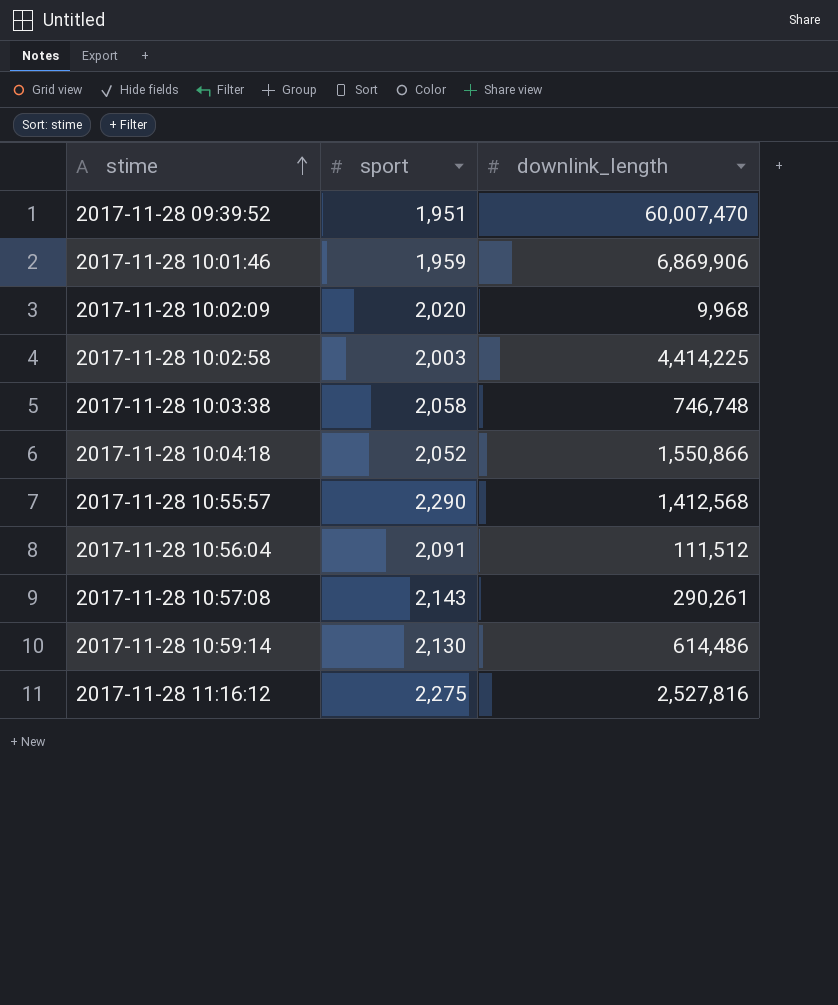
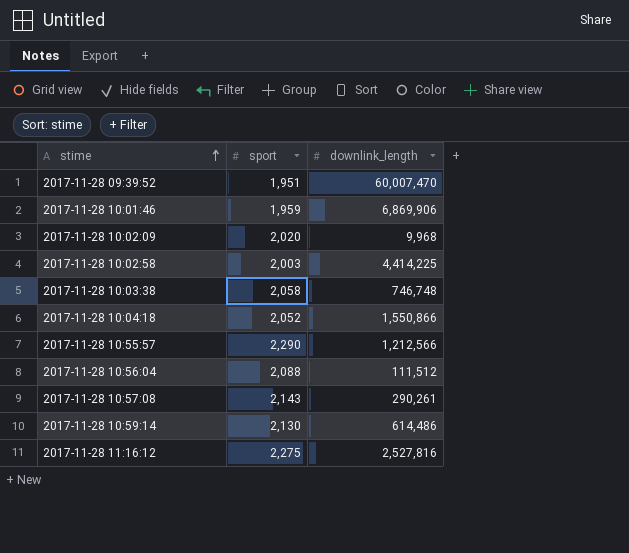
2017-11-28 10:55:57 | downlink_length: 1,412,568 -> 1,212,566
2017-11-28 10:56:04 | sport: 2,091 -> 2,088

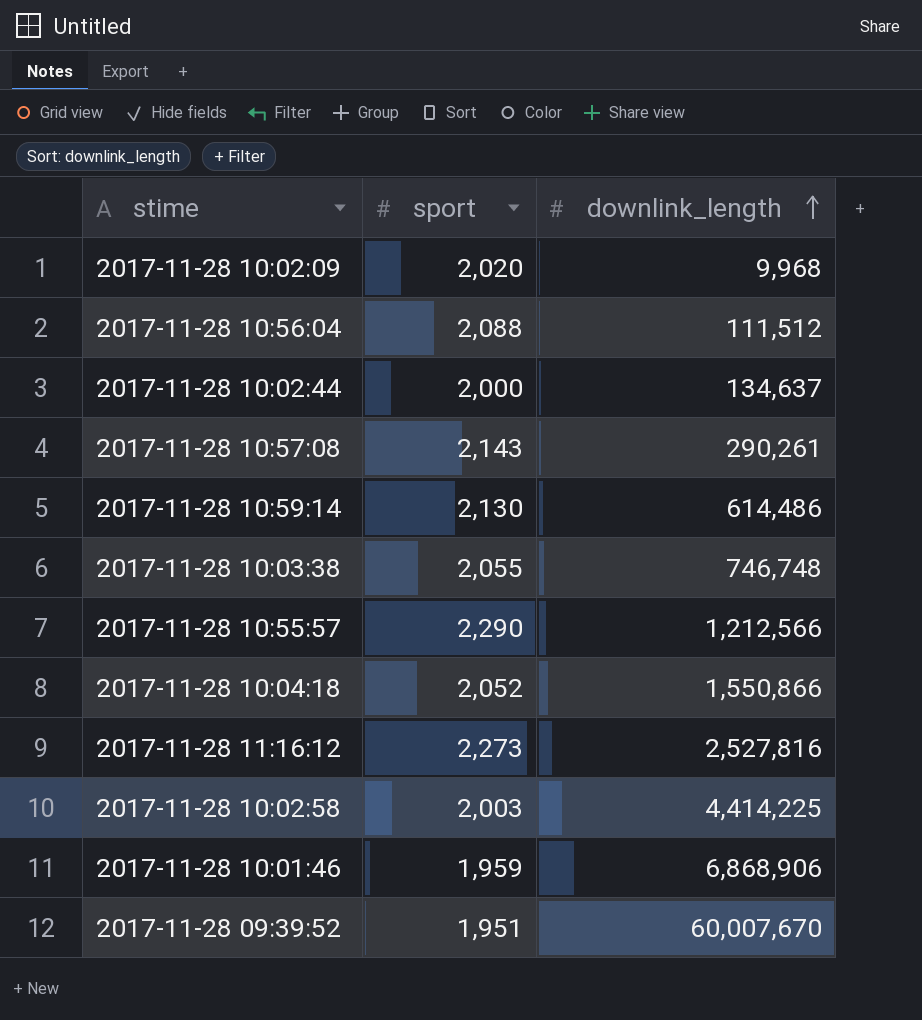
row order: stime ascending -> downlink_length ascending
row 2017-11-28 10:02:44: none -> 2,000 | 134,637
2017-11-28 10:03:38 | sport: 2,058 -> 2,055
2017-11-28 11:16:12 | sport: 2,275 -> 2,273
2017-11-28 10:01:46 | downlink_length: 6,869,906 -> 6,868,906
2017-11-28 09:39:52 | downlink_length: 60,007,470 -> 60,007,670

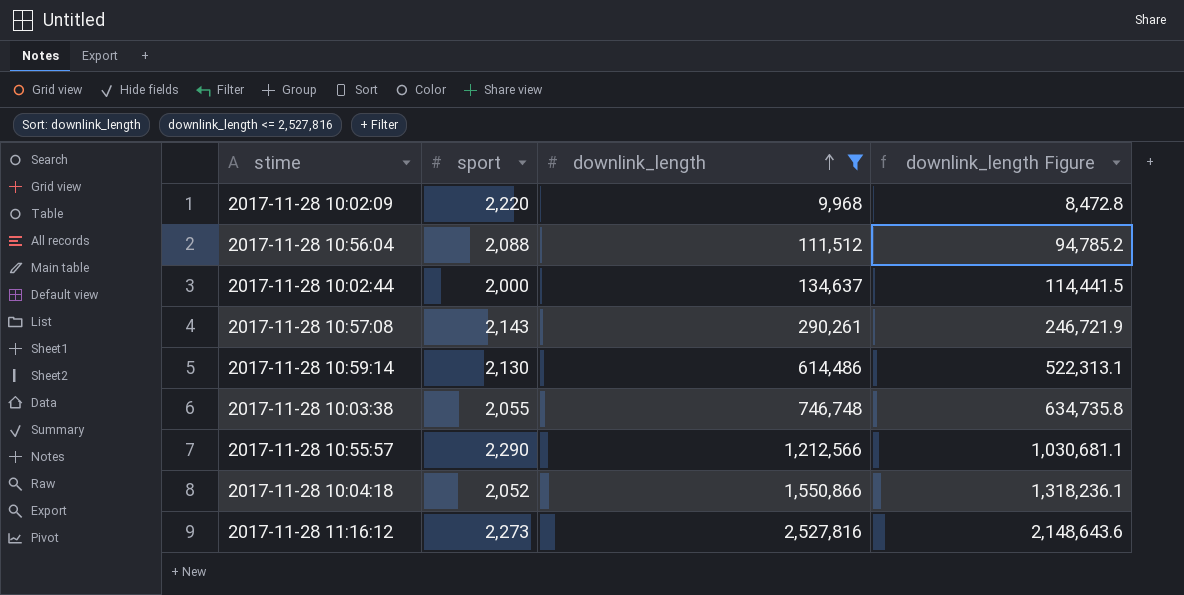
filter: none -> downlink_length <= 2,527,816
column downlink_length Figure | formula: none -> [downlink_length] * 0.85
2017-11-28 10:02:09 | sport: 2,020 -> 2,220

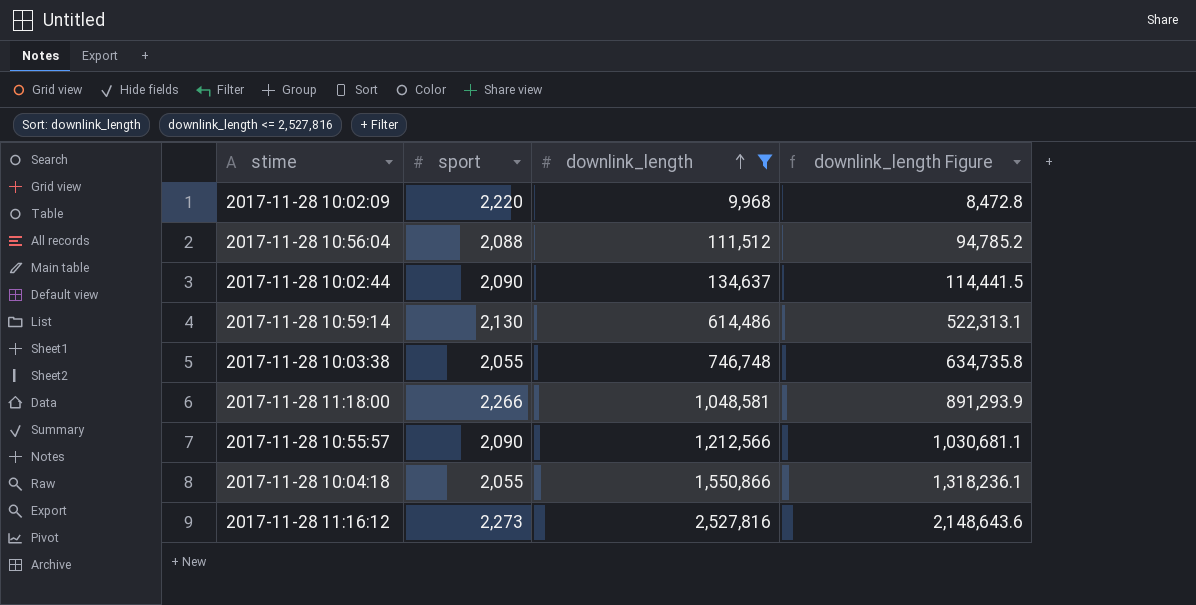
row 2017-11-28 10:57:08: 2,143 | 290,261 | 246,721.9 -> none
2017-11-28 10:02:44 | sport: 2,000 -> 2,090
row 2017-11-28 11:18:00: none -> 2,266 | 1,048,581 | 891,293.9
2017-11-28 10:55:57 | sport: 2,290 -> 2,090
2017-11-28 10:04:18 | sport: 2,052 -> 2,055

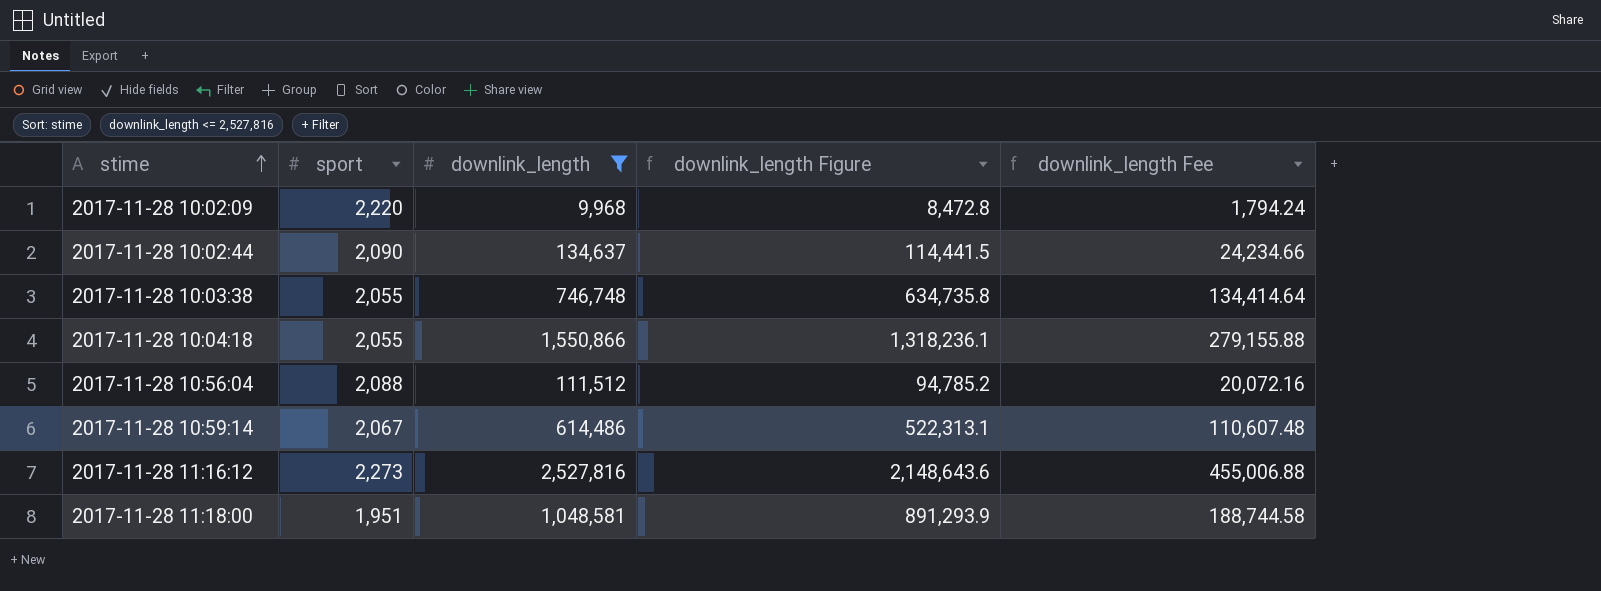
row order: downlink_length ascending -> stime ascending
column downlink_length Fee | formula: none -> [downlink_length] * 0.18
row 2017-11-28 10:55:57: 2,090 | 1,212,566 | 1,030,681.1 -> none
2017-11-28 10:59:14 | sport: 2,130 -> 2,067
2017-11-28 11:18:00 | sport: 2,266 -> 1,951

